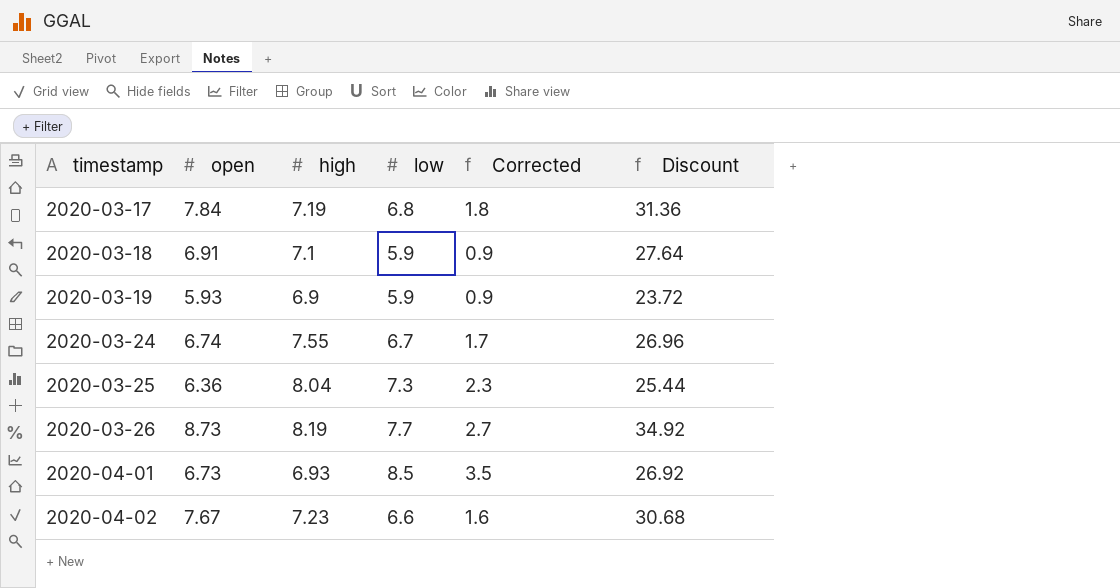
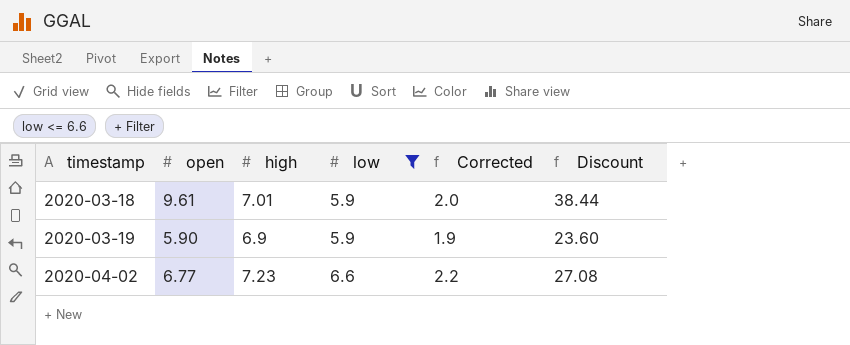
filter: none -> low <= 6.6
column Corrected | formula: [low] - 5 -> [high] - 5
2020-03-18 | open: 6.91 -> 9.61
2020-03-18 | high: 7.1 -> 7.01
2020-03-18 | Discount: 27.64 -> 38.44
2020-03-19 | open: 5.93 -> 5.90
2020-03-19 | Discount: 23.72 -> 23.60
2020-04-02 | open: 7.67 -> 6.77
2020-04-02 | Discount: 30.68 -> 27.08

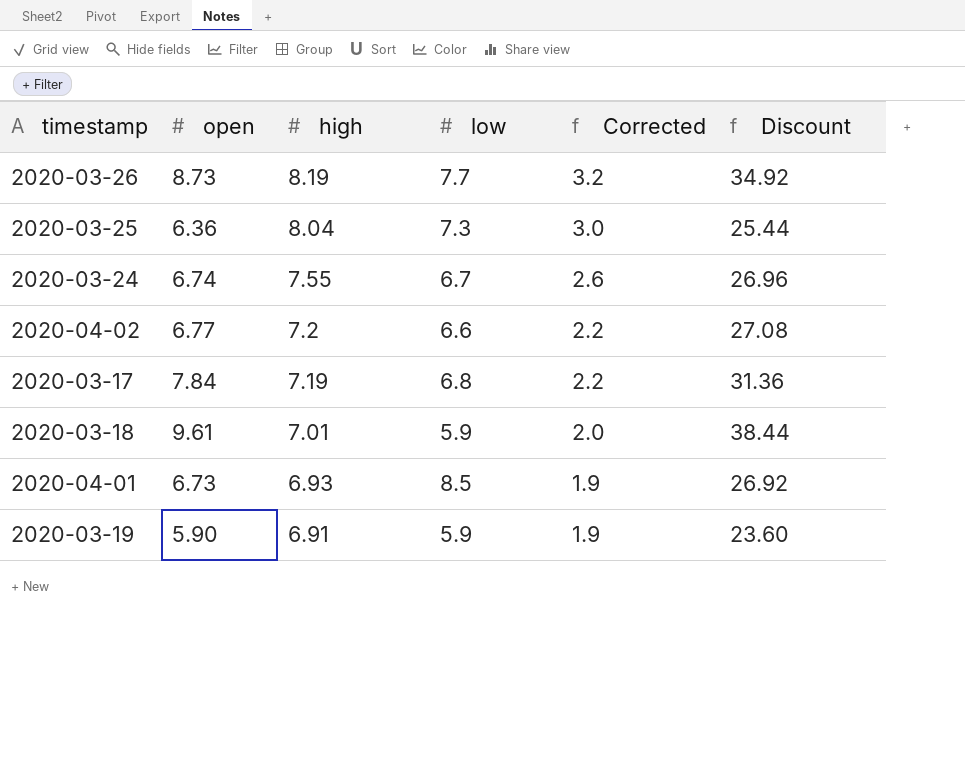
filter: low <= 6.6 -> none
row order: timestamp ascending -> high descending
2020-04-02 | high: 7.23 -> 7.2
2020-03-19 | high: 6.9 -> 6.91

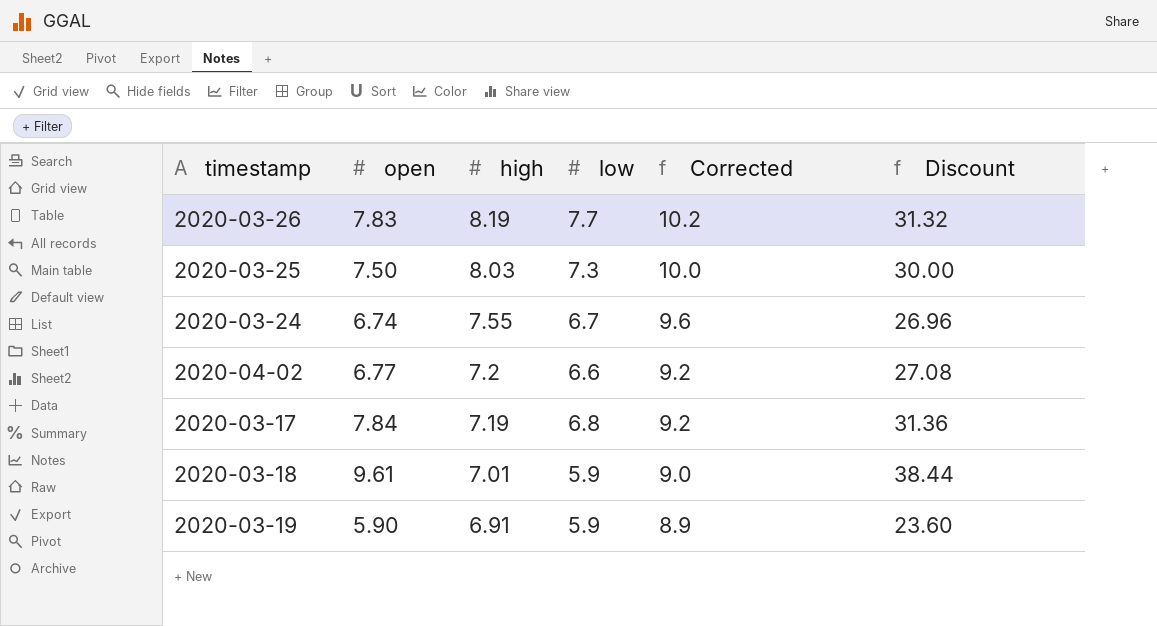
column Corrected | formula: [high] - 5 -> [high] + 2
row 2020-04-01: 6.73 | 6.93 | 8.5 | 1.9 | 26.92 -> none
2020-03-26 | open: 8.73 -> 7.83
2020-03-26 | Discount: 34.92 -> 31.32
2020-03-25 | open: 6.36 -> 7.50
2020-03-25 | high: 8.04 -> 8.03
2020-03-25 | Discount: 25.44 -> 30.00

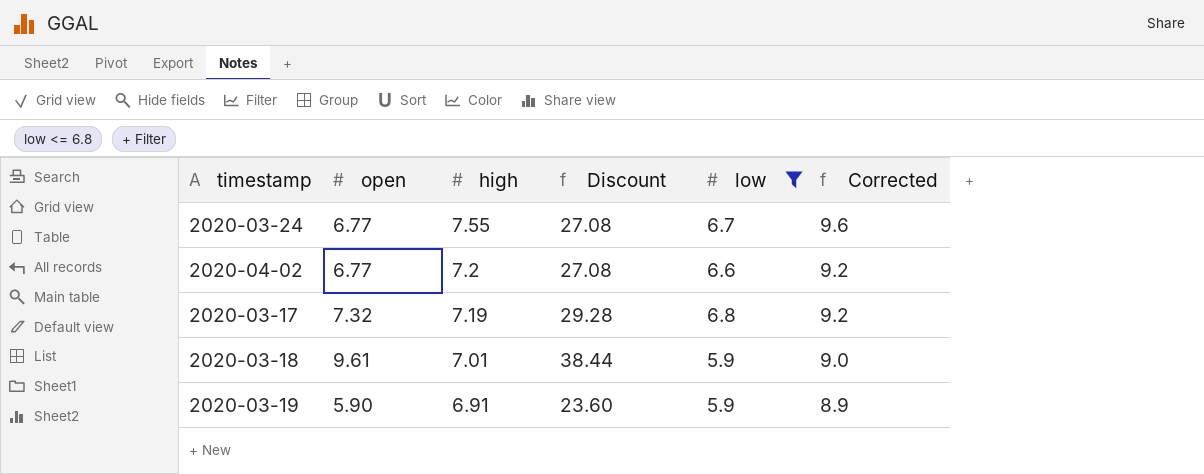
filter: none -> low <= 6.8
column Discount | position: 6 -> 4
2020-03-24 | open: 6.74 -> 6.77
2020-03-24 | Discount: 26.96 -> 27.08
2020-03-17 | open: 7.84 -> 7.32
2020-03-17 | Discount: 31.36 -> 29.28

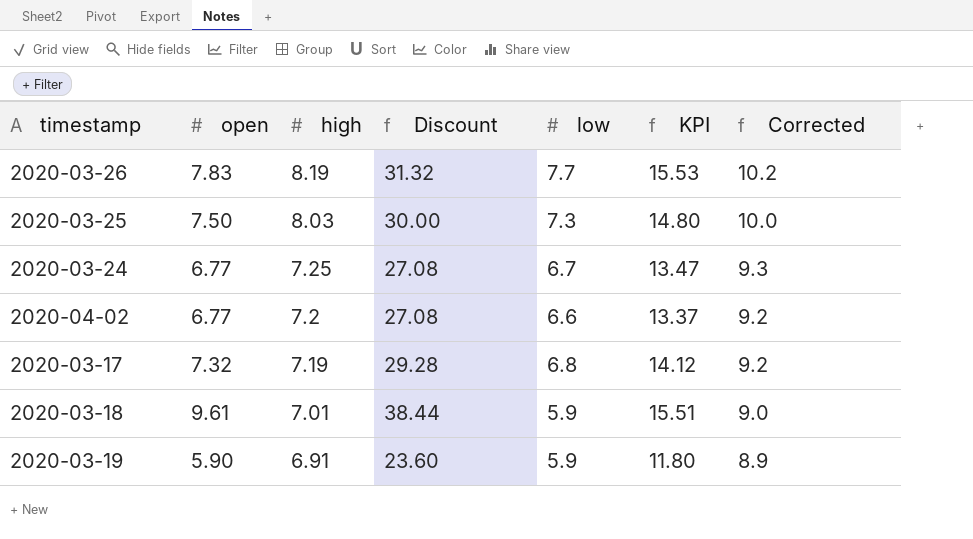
filter: low <= 6.8 -> none
column KPI | formula: none -> [open] + [low]
2020-03-24 | high: 7.55 -> 7.25
2020-03-24 | Corrected: 9.6 -> 9.3

